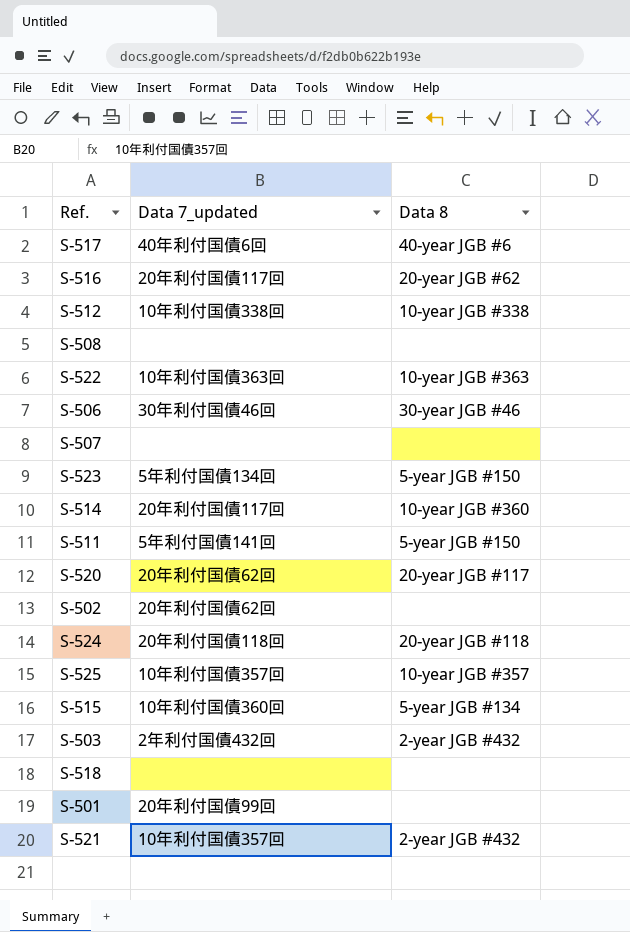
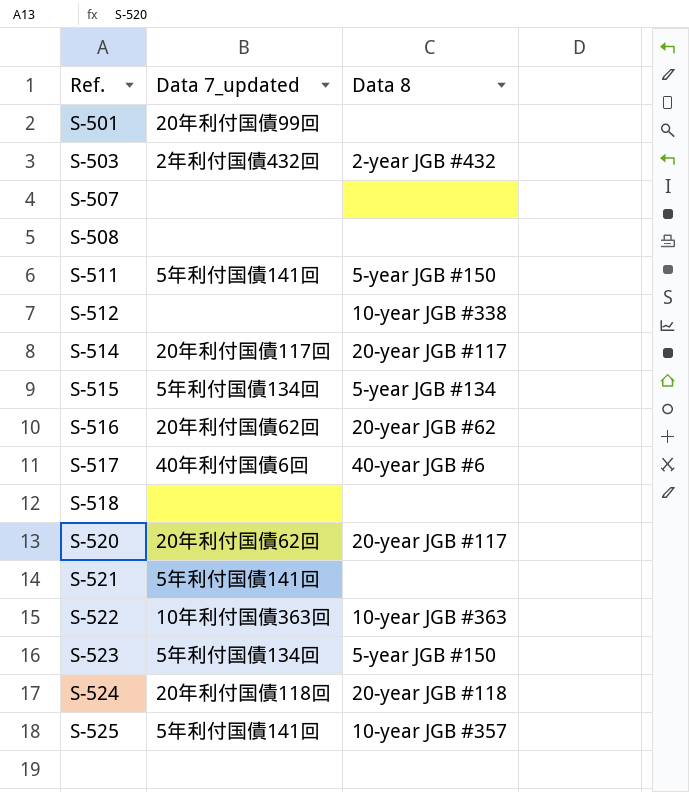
row order: none -> Ref. ascending
row S-506: 30年利付国債46回 | 30-year JGB #46 -> none
row S-502: 20年利付国債62回 | none -> none
S-512 | Data 7_updated: 10年利付国債338回 -> none
S-514 | Data 8: 10-year JGB #360 -> 20-year JGB #117
S-515 | Data 7_updated: 10年利付国債360回 -> 5年利付国債134回
S-516 | Data 7_updated: 20年利付国債117回 -> 20年利付国債62回
S-521 | Data 7_updated: 10年利付国債357回 -> 5年利付国債141回
S-521 | Data 8: 2-year JGB #432 -> none
S-525 | Data 7_updated: 10年利付国債357回 -> 5年利付国債141回

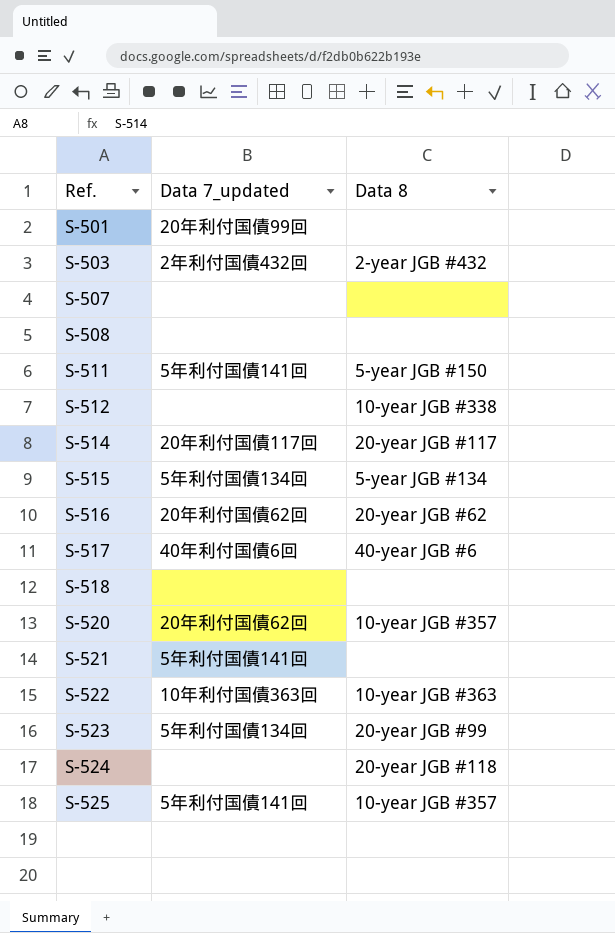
S-520 | Data 8: 20-year JGB #117 -> 10-year JGB #357
S-523 | Data 8: 5-year JGB #150 -> 20-year JGB #99
S-524 | Data 7_updated: 20年利付国債118回 -> none

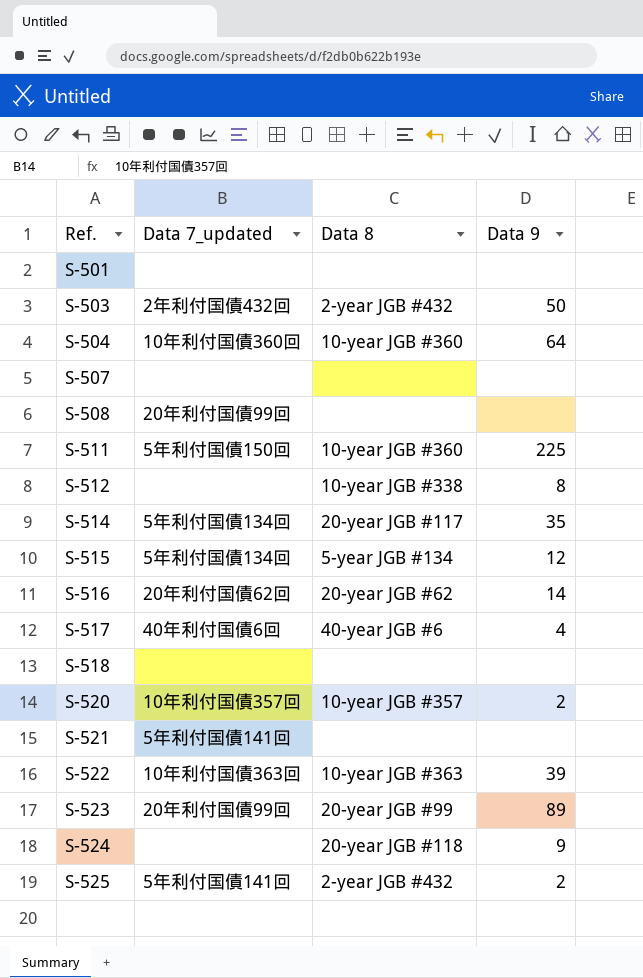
column Data 9 | position: none -> 4
S-501 | Data 7_updated: 20年利付国債99回 -> none
row S-504: none -> 10年利付国債360回 | 10-year JGB #360 | 64
S-508 | Data 7_updated: none -> 20年利付国債99回
S-511 | Data 7_updated: 5年利付国債141回 -> 5年利付国債150回
S-511 | Data 8: 5-year JGB #150 -> 10-year JGB #360
S-514 | Data 7_updated: 20年利付国債117回 -> 5年利付国債134回
S-520 | Data 7_updated: 20年利付国債62回 -> 10年利付国債357回
S-523 | Data 7_updated: 5年利付国債134回 -> 20年利付国債99回
S-525 | Data 8: 10-year JGB #357 -> 2-year JGB #432

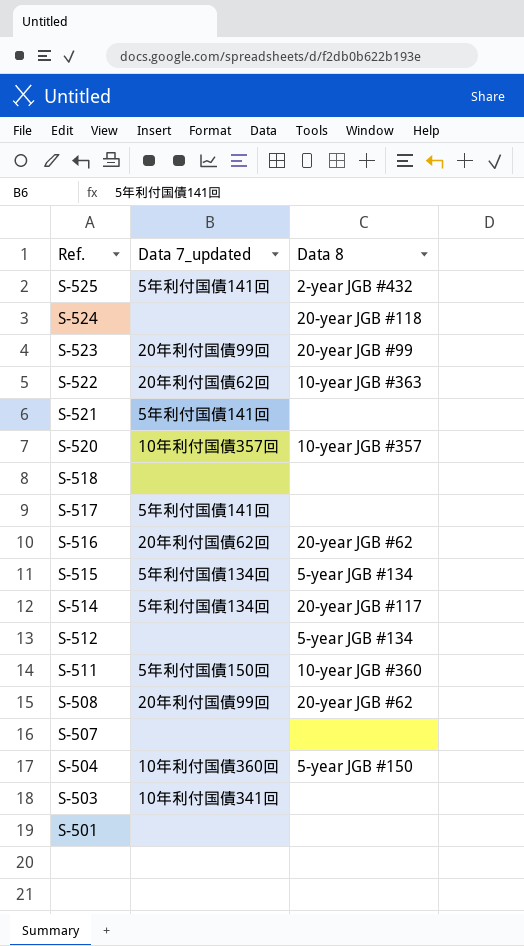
row order: Ref. ascending -> Ref. descending
column Data 9 | position: 4 -> none
S-522 | Data 7_updated: 10年利付国債363回 -> 20年利付国債62回
S-517 | Data 7_updated: 40年利付国債6回 -> 5年利付国債141回
S-517 | Data 8: 40-year JGB #6 -> none
S-512 | Data 8: 10-year JGB #338 -> 5-year JGB #134
S-508 | Data 8: none -> 20-year JGB #62
S-504 | Data 8: 10-year JGB #360 -> 5-year JGB #150
S-503 | Data 7_updated: 2年利付国債432回 -> 10年利付国債341回
S-503 | Data 8: 2-year JGB #432 -> none

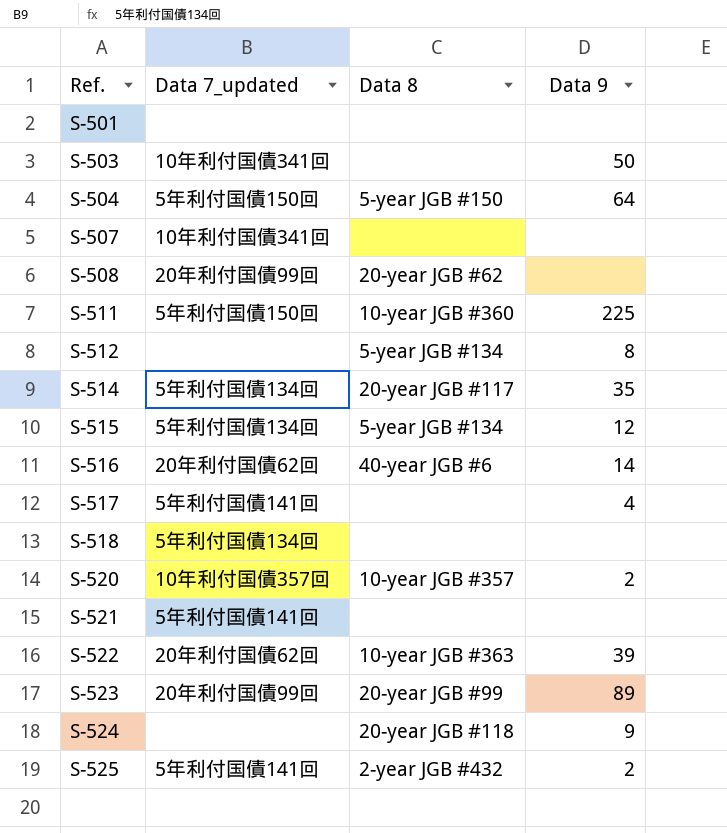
row order: Ref. descending -> Ref. ascending
column Data 9 | position: none -> 4
S-504 | Data 7_updated: 10年利付国債360回 -> 5年利付国債150回
S-507 | Data 7_updated: none -> 10年利付国債341回
S-516 | Data 8: 20-year JGB #62 -> 40-year JGB #6
S-518 | Data 7_updated: none -> 5年利付国債134回

